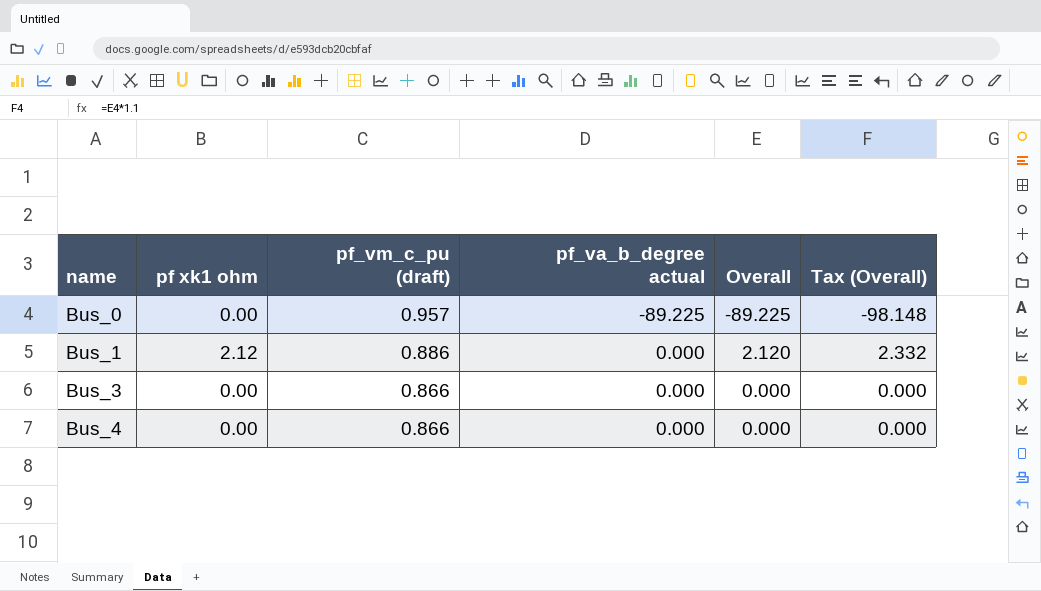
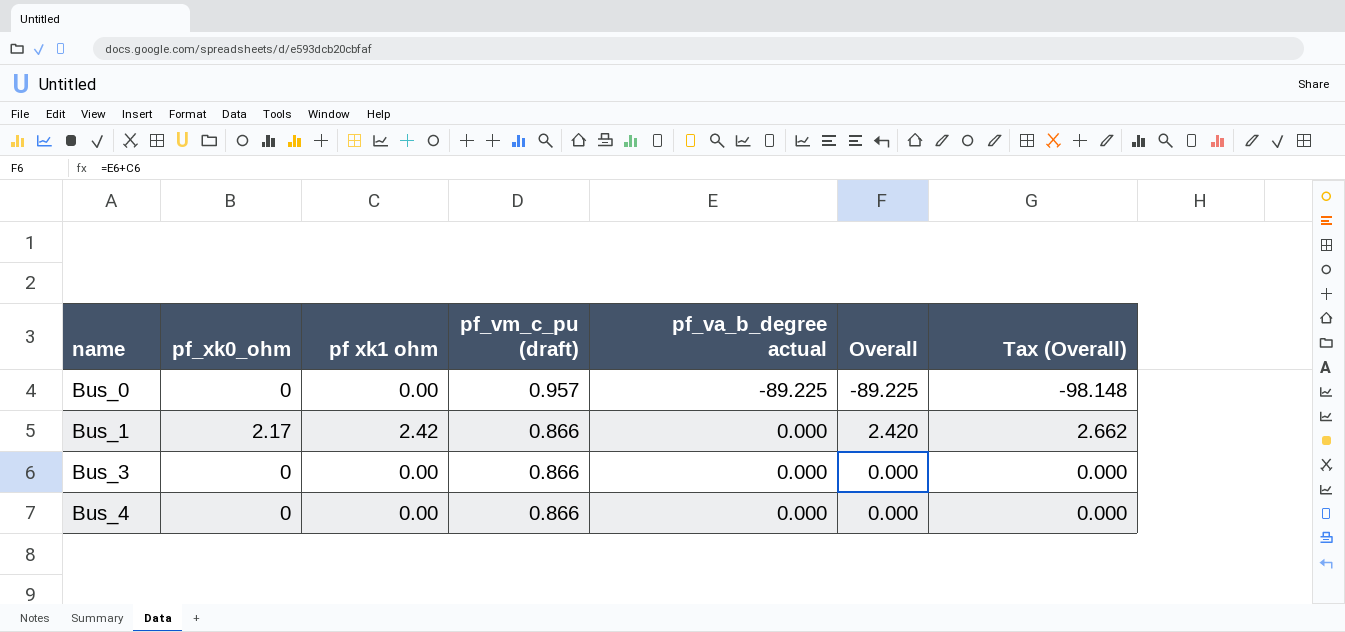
column pf_xk0_ohm | position: none -> 2
Bus_1 | pf xk1 ohm: 2.12 -> 2.42
Bus_1 | pf_vm_c_pu (draft): 0.886 -> 0.866
Bus_1 | Overall: 2.120 -> 2.420
Bus_1 | Tax (Overall): 2.332 -> 2.662

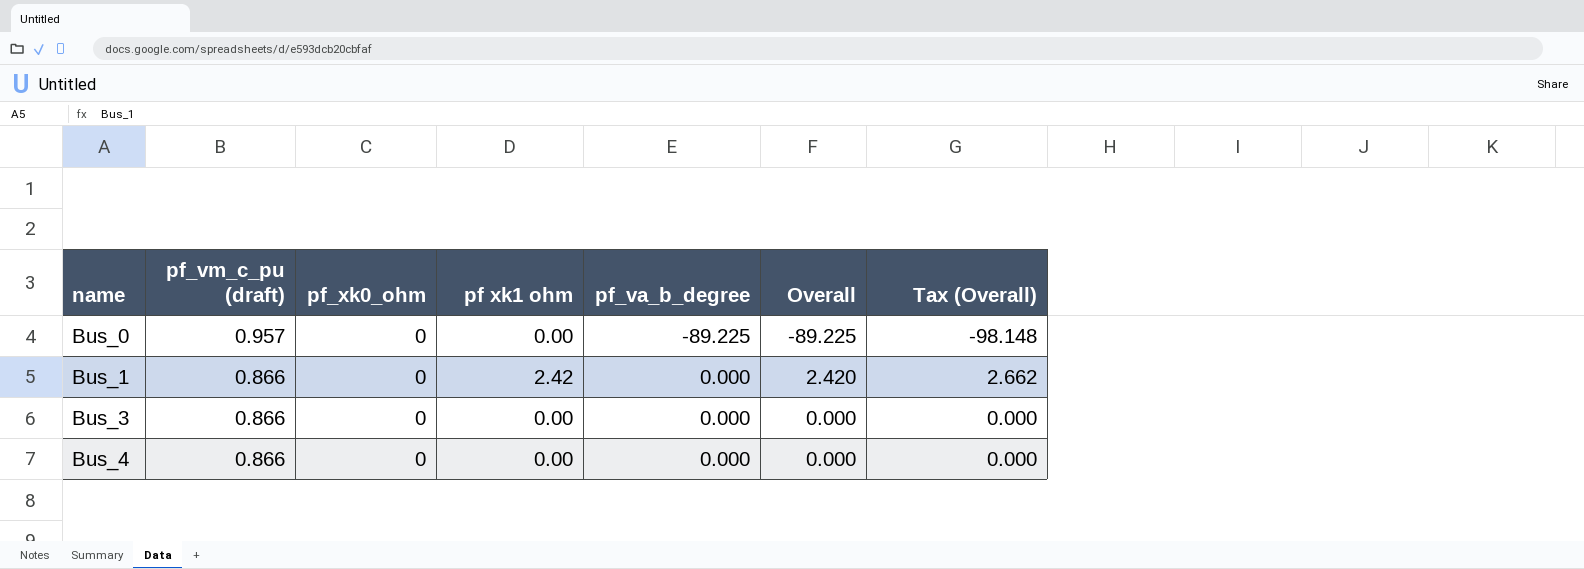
column pf_vm_c_pu (draft) | position: 4 -> 2
column name: pf_va_b_degree actual -> pf_va_b_degree
Bus_1 | pf_xk0_ohm: 2.17 -> 0

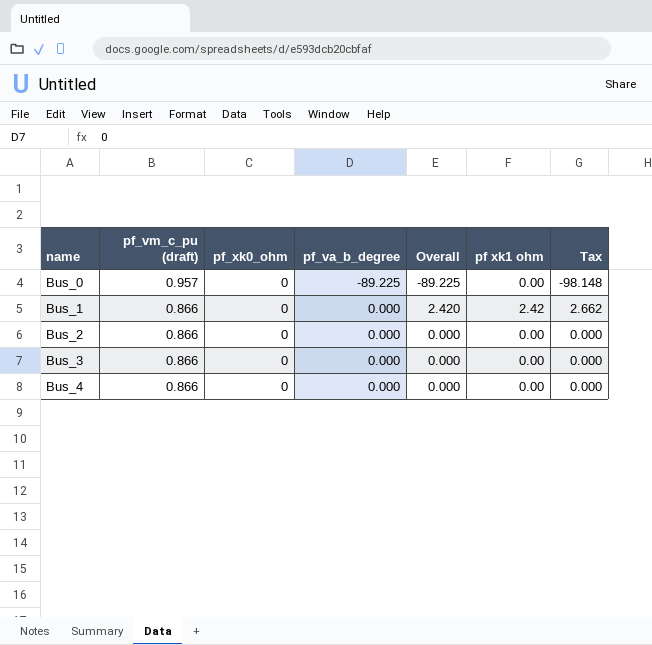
column pf xk1 ohm | position: 4 -> 6
column name: Tax (Overall) -> Tax
row Bus_2: none -> 0.866 | 0 | 0.000 | 0.000 | 0.00 | 0.000

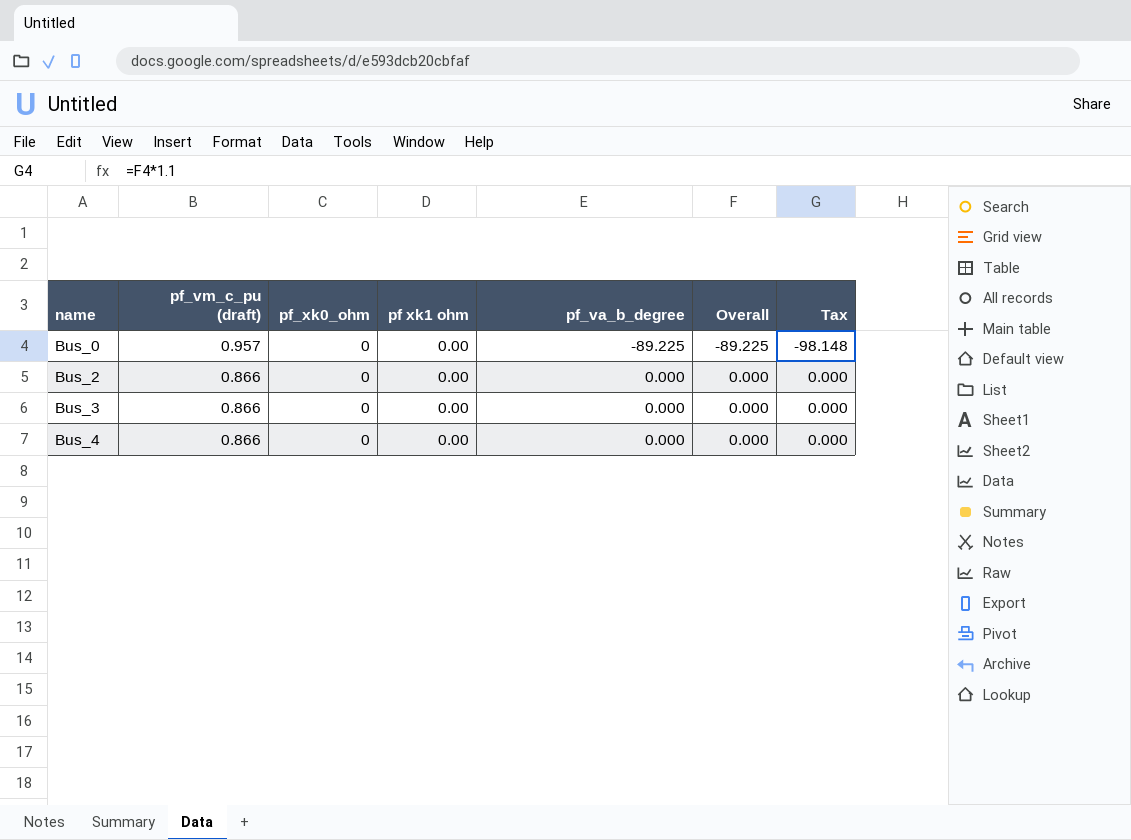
column pf xk1 ohm | position: 6 -> 4
row Bus_1: 0.866 | 0 | 0.000 | 2.420 | 2.42 | 2.662 -> none

